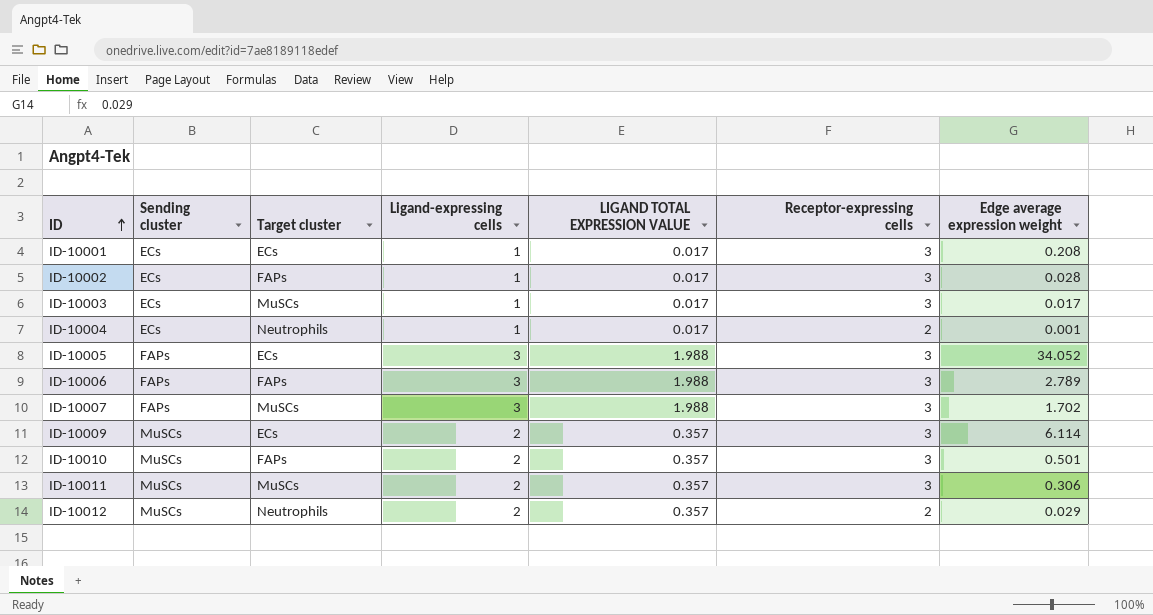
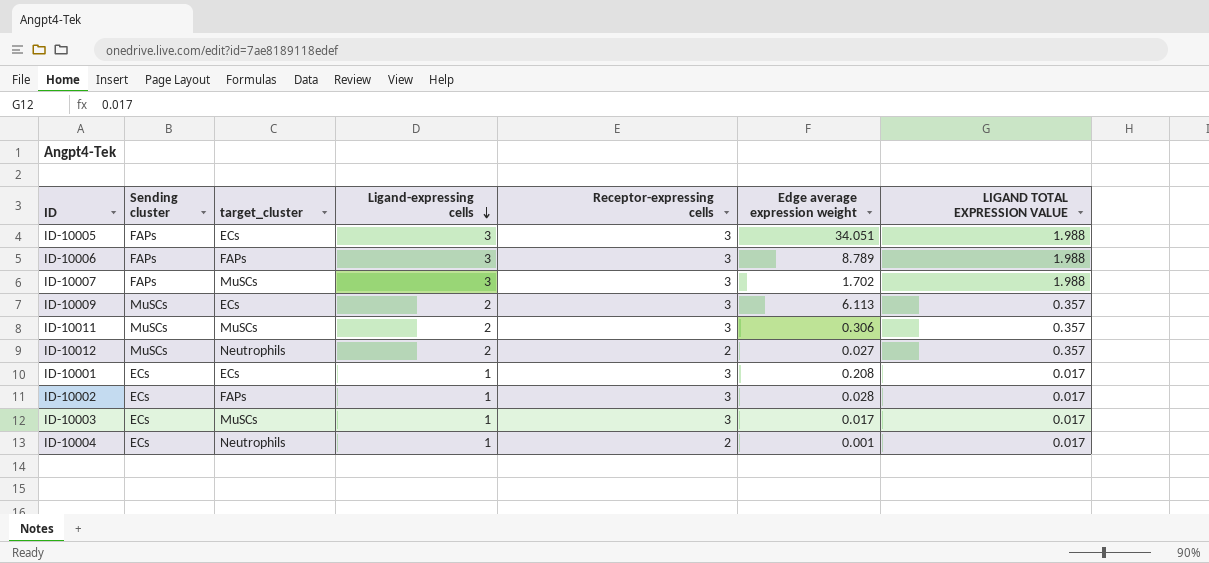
row order: ID ascending -> Ligand-expressing cells descending
column name: Target cluster -> target_cluster
column LIGAND TOTAL EXPRESSION VALUE | position: 5 -> 7
row ID-10010: MuSCs | FAPs | 2 | 0.357 | 3 | 0.501 -> none
ID-10005 | Edge average expression weight: 34.052 -> 34.051
ID-10006 | Edge average expression weight: 2.789 -> 8.789
ID-10009 | Edge average expression weight: 6.114 -> 6.113
ID-10012 | Edge average expression weight: 0.029 -> 0.027

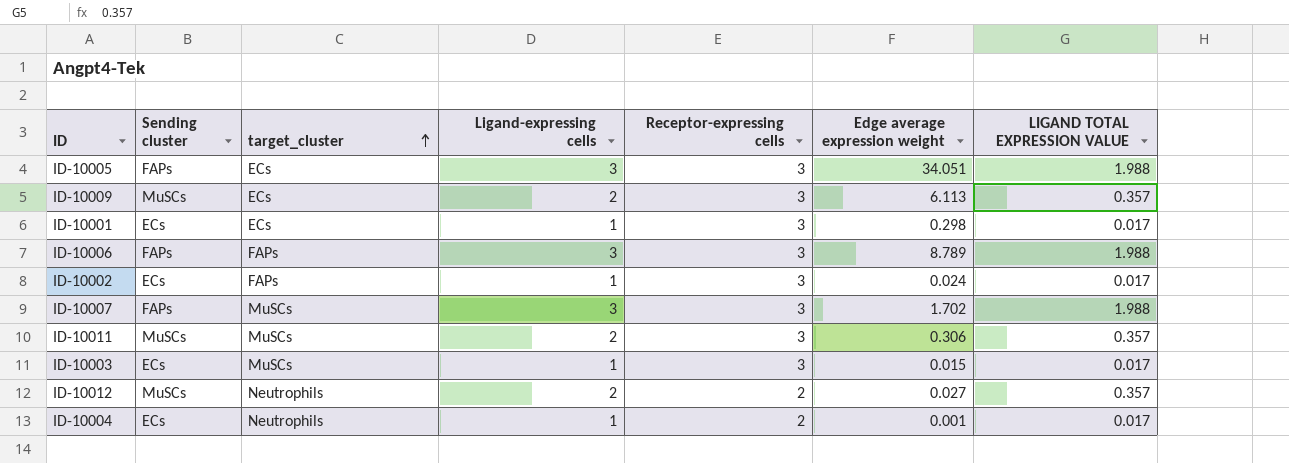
row order: Ligand-expressing cells descending -> target_cluster ascending
ID-10001 | Edge average expression weight: 0.208 -> 0.298
ID-10002 | Edge average expression weight: 0.028 -> 0.024
ID-10003 | Edge average expression weight: 0.017 -> 0.015

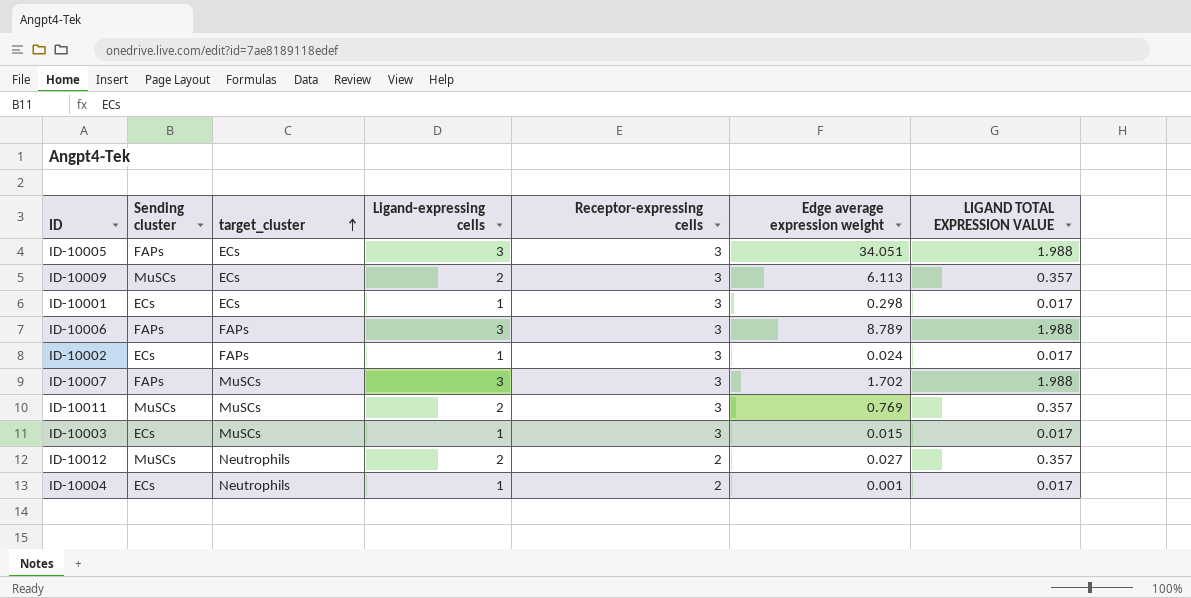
ID-10011 | Edge average expression weight: 0.306 -> 0.769

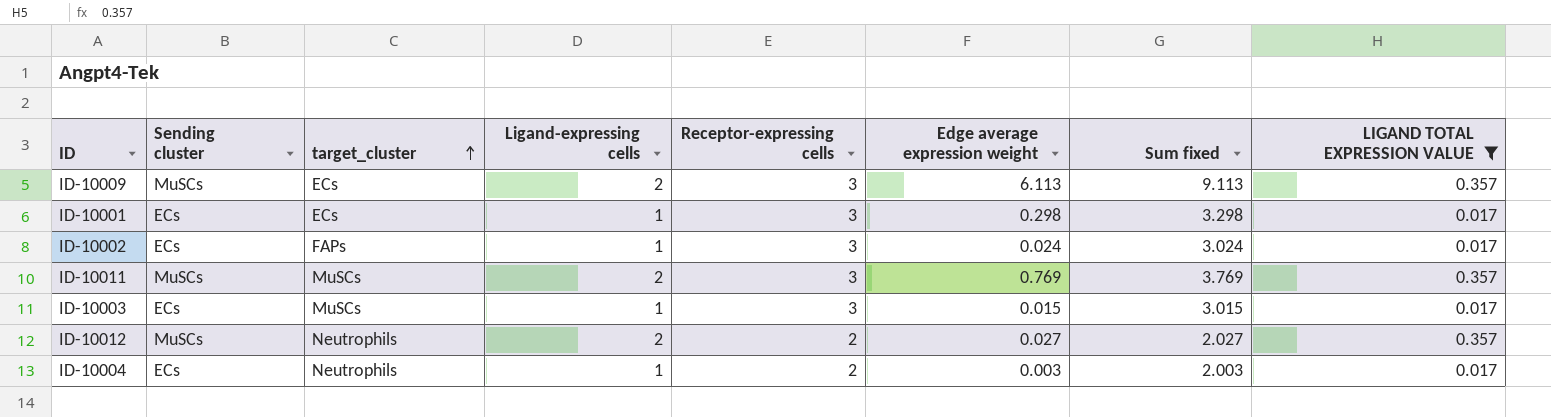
filter: none -> LIGAND TOTAL EXPRESSION VALUE != 1.988
column Sum fixed | formula: none -> [Receptor-expressing cells] + [Edge average expression weight]
ID-10004 | Edge average expression weight: 0.001 -> 0.003

